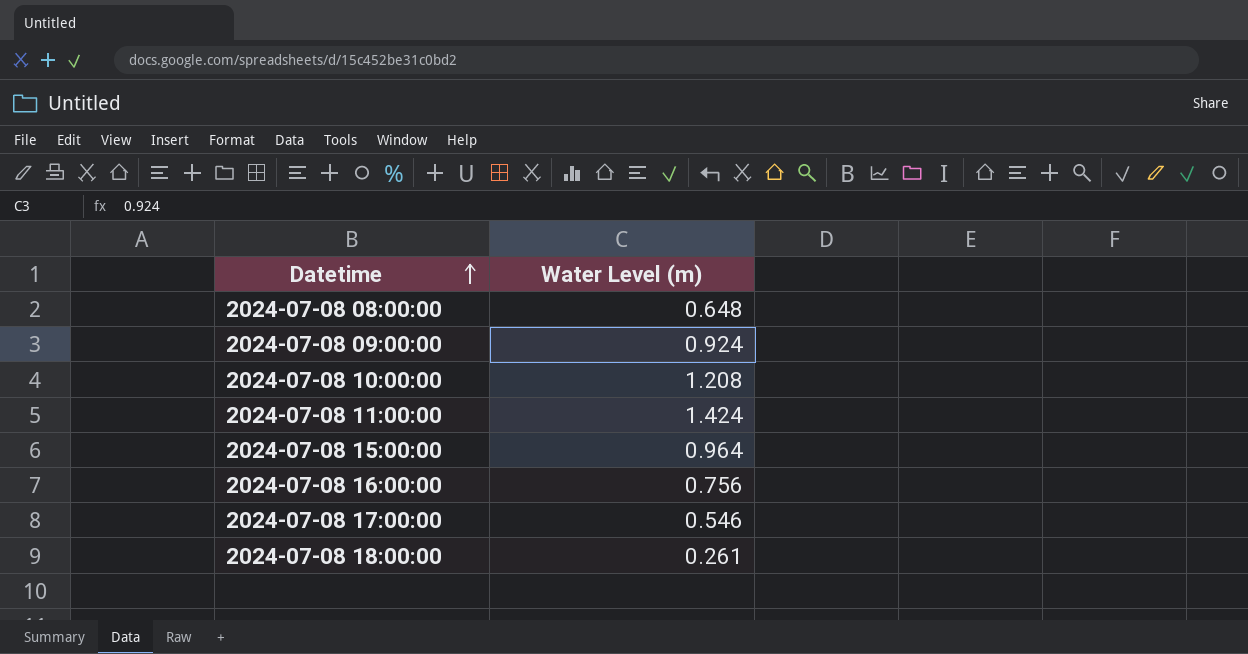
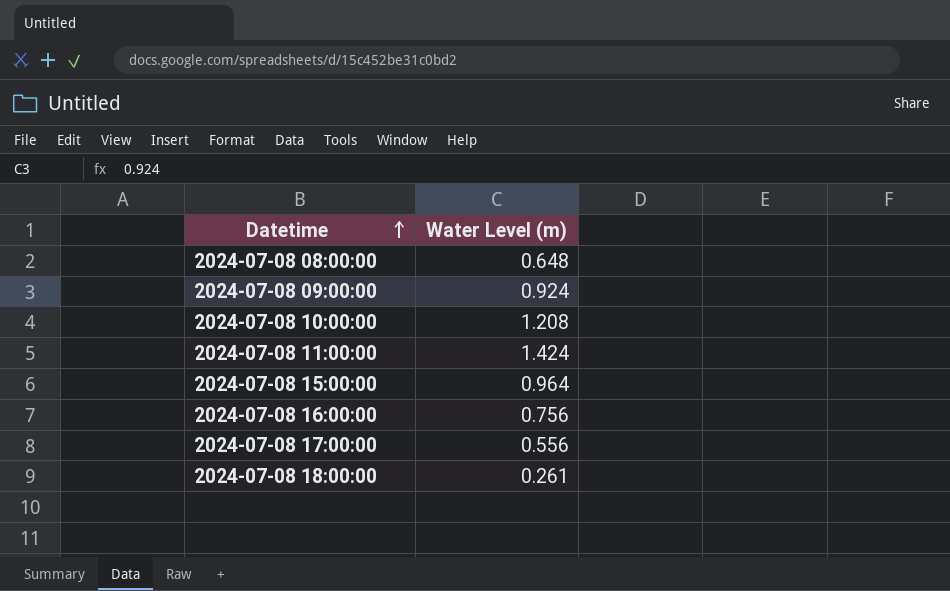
2024-07-08 17:00:00 | Water Level (m): 0.546 -> 0.556

